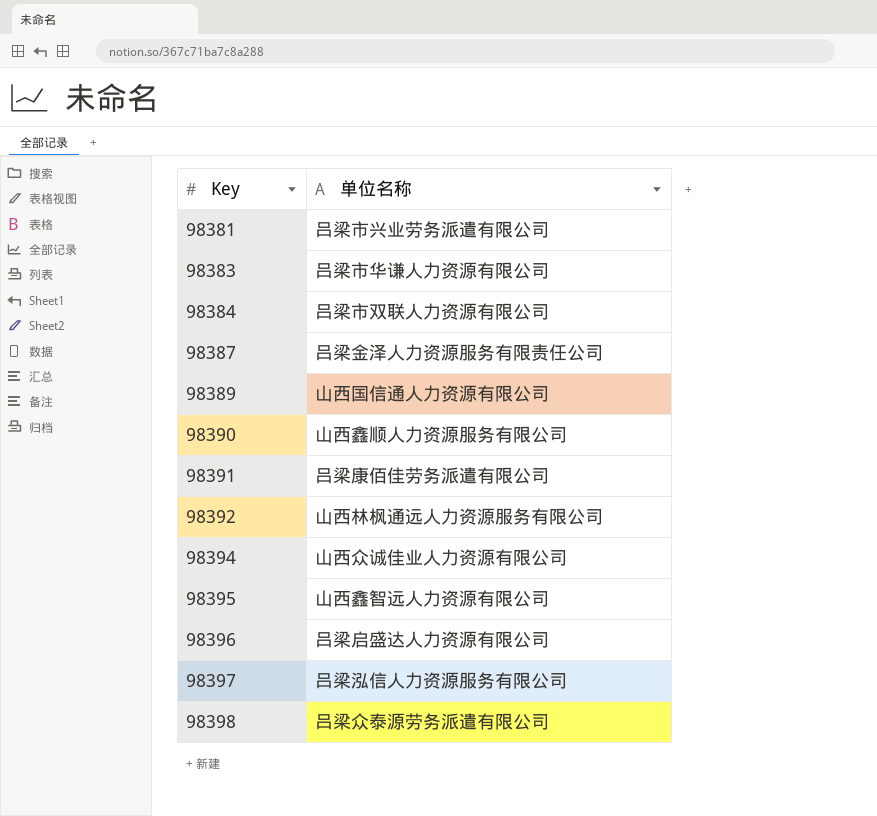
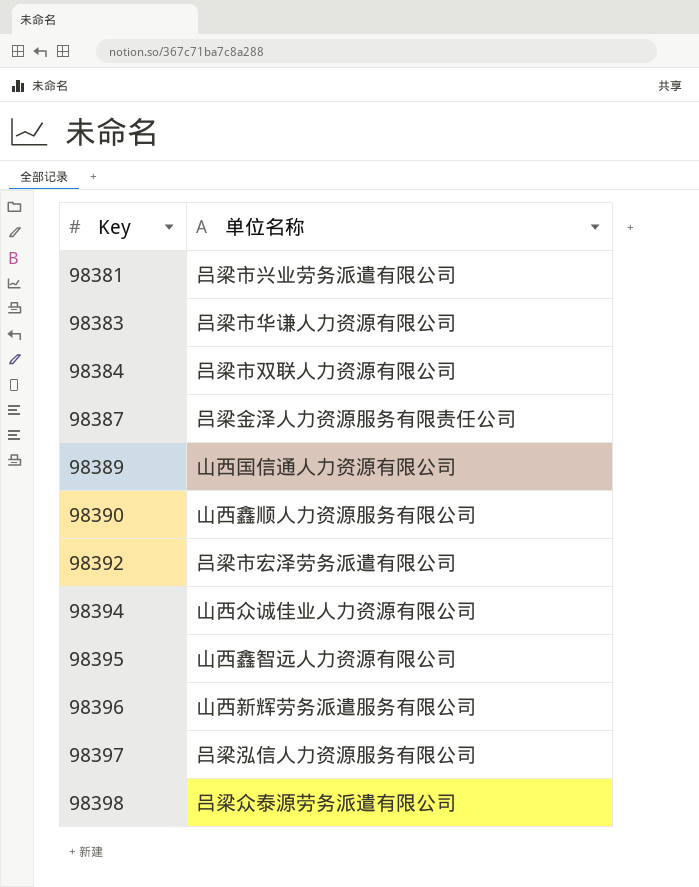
row 98391: 吕梁康佰佳劳务派遣有限公司 -> none
98392 | 单位名称: 山西林枫通远人力资源服务有限公司 -> 吕梁市宏泽劳务派遣有限公司
98396 | 单位名称: 吕梁启盛达人力资源有限公司 -> 山西新辉劳务派遣服务有限公司

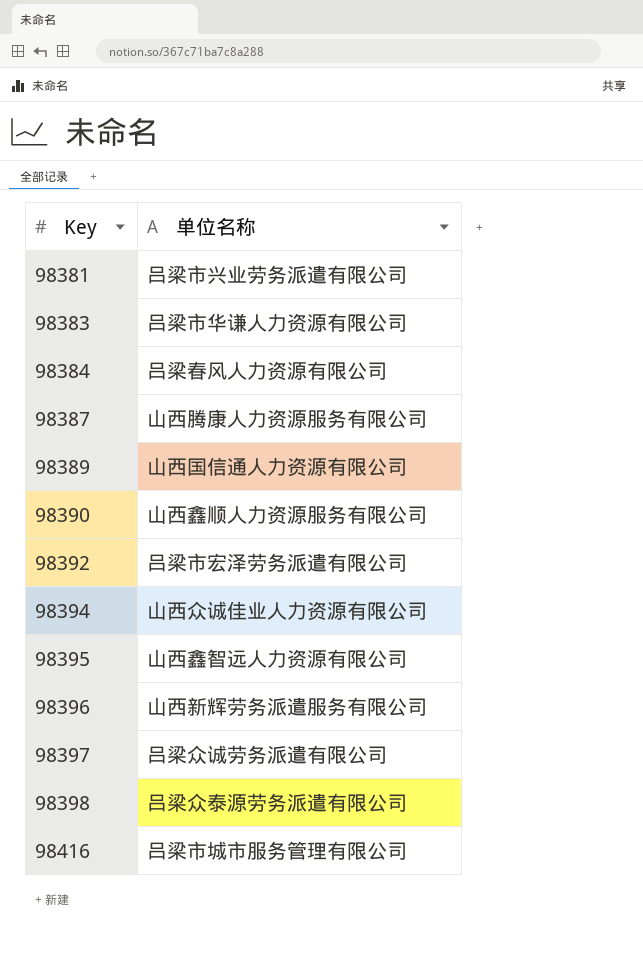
98384 | 单位名称: 吕梁市双联人力资源有限公司 -> 吕梁春风人力资源有限公司
98387 | 单位名称: 吕梁金泽人力资源服务有限责任公司 -> 山西腾康人力资源服务有限公司
98397 | 单位名称: 吕梁泓信人力资源服务有限公司 -> 吕梁众诚劳务派遣有限公司
row 98416: none -> 吕梁市城市服务管理有限公司

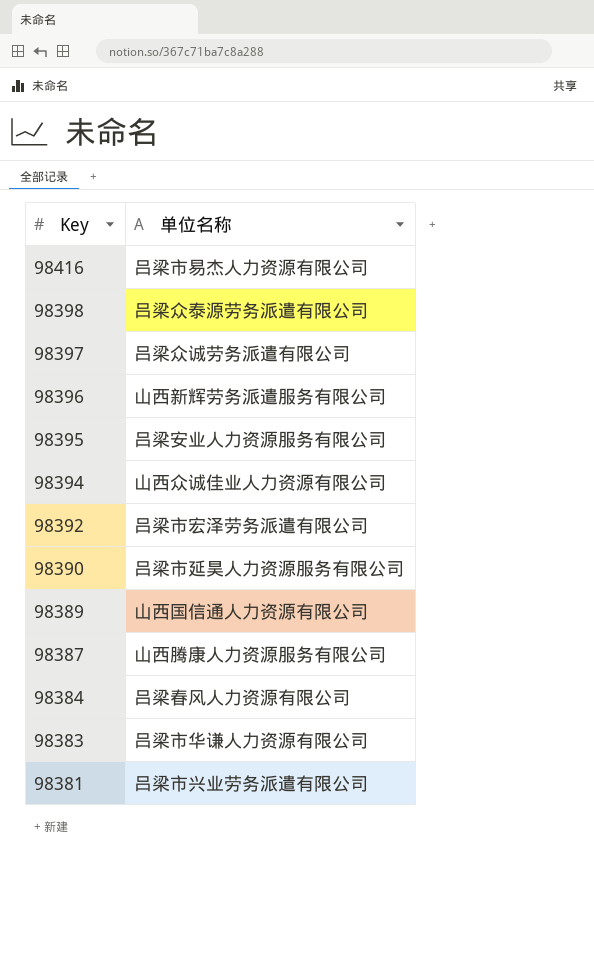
row order: Key ascending -> Key descending
98416 | 单位名称: 吕梁市城市服务管理有限公司 -> 吕梁市易杰人力资源有限公司
98395 | 单位名称: 山西鑫智远人力资源有限公司 -> 吕梁安业人力资源服务有限公司
98390 | 单位名称: 山西鑫顺人力资源服务有限公司 -> 吕梁市延昊人力资源服务有限公司

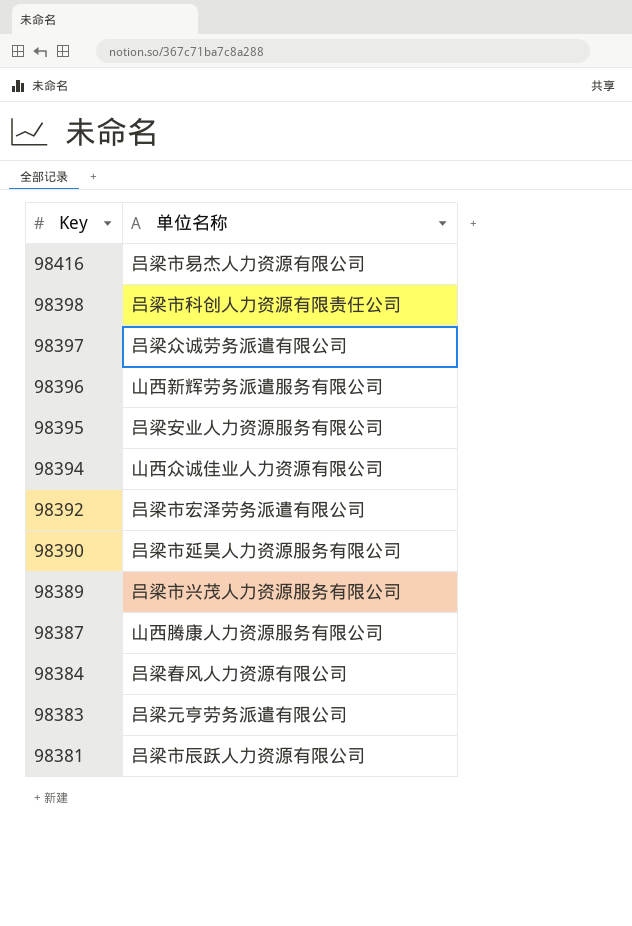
98398 | 单位名称: 吕梁众泰源劳务派遣有限公司 -> 吕梁市科创人力资源有限责任公司
98389 | 单位名称: 山西国信通人力资源有限公司 -> 吕梁市兴茂人力资源服务有限公司
98383 | 单位名称: 吕梁市华谦人力资源有限公司 -> 吕梁元亨劳务派遣有限公司
98381 | 单位名称: 吕梁市兴业劳务派遣有限公司 -> 吕梁市辰跃人力资源有限公司

